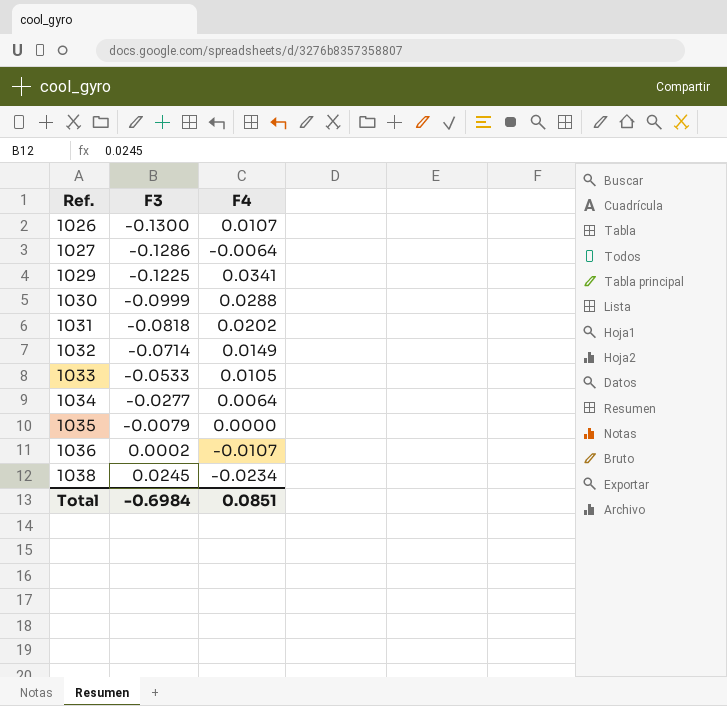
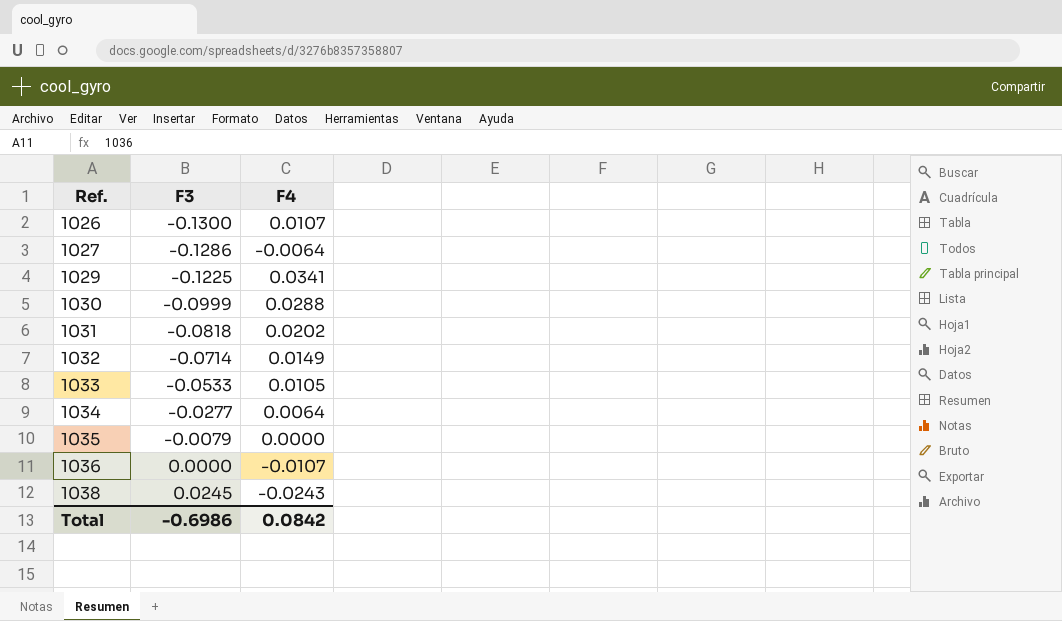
1036 | F3: 0.0002 -> 0.0000
1038 | F4: -0.0234 -> -0.0243
Total | F3: -0.6984 -> -0.6986
Total | F4: 0.0851 -> 0.0842

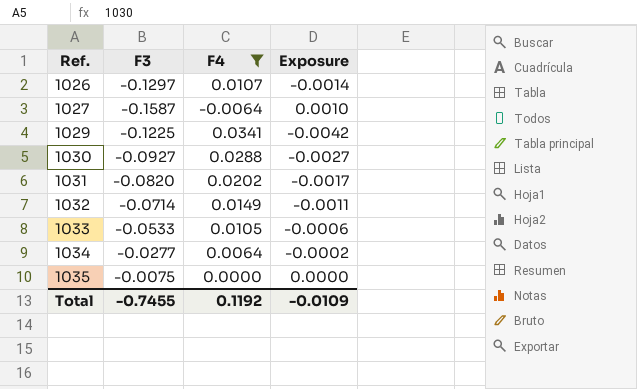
filter: none -> F4 >= -0.0064
column Exposure | formula: none -> [F3] * [F4]
1026 | F3: -0.1300 -> -0.1297
1027 | F3: -0.1286 -> -0.1587
1030 | F3: -0.0999 -> -0.0927
1031 | F3: -0.0818 -> -0.0820
1035 | F3: -0.0079 -> -0.0075
Total | F3: -0.6986 -> -0.7455
Total | F4: 0.0842 -> 0.1192

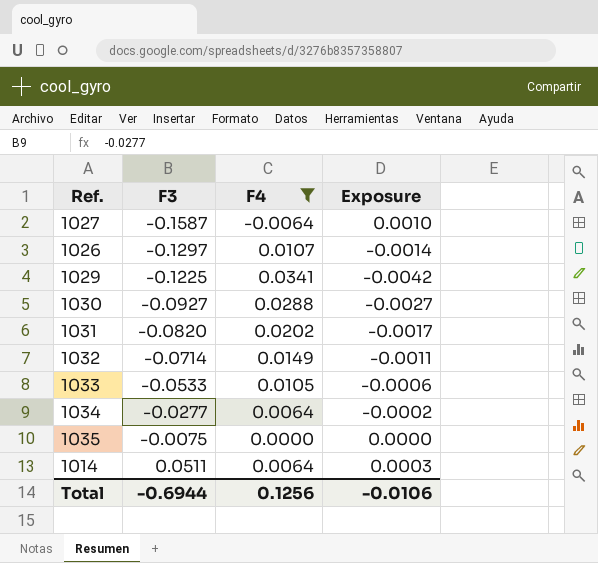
row order: Ref. ascending -> F3 ascending
row 1014: none -> 0.0511 | 0.0064 | 0.0003
Total | F3: -0.7455 -> -0.6944
Total | F4: 0.1192 -> 0.1256
Total | Exposure: -0.0109 -> -0.0106

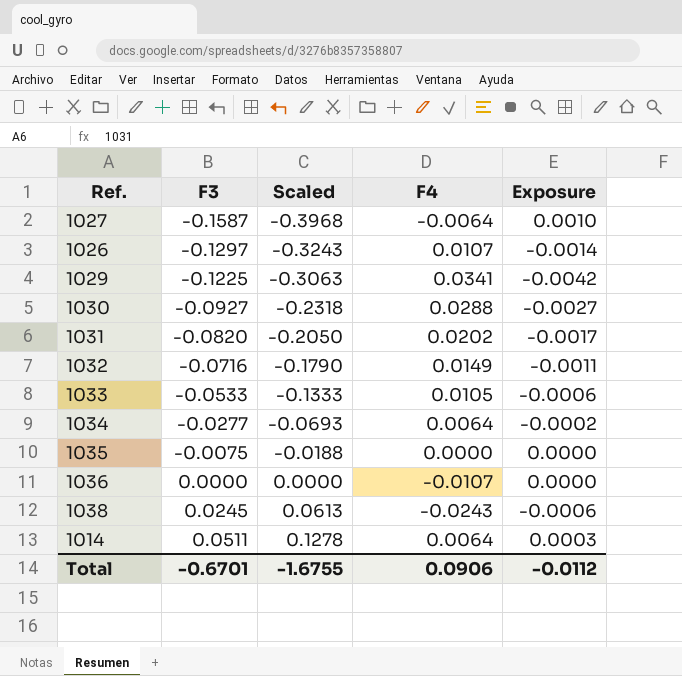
filter: F4 >= -0.0064 -> none
column Scaled | formula: none -> [F3] * 2.5
1032 | F3: -0.0714 -> -0.0716
Total | F3: -0.6944 -> -0.6701
Total | F4: 0.1256 -> 0.0906
Total | Exposure: -0.0106 -> -0.0112

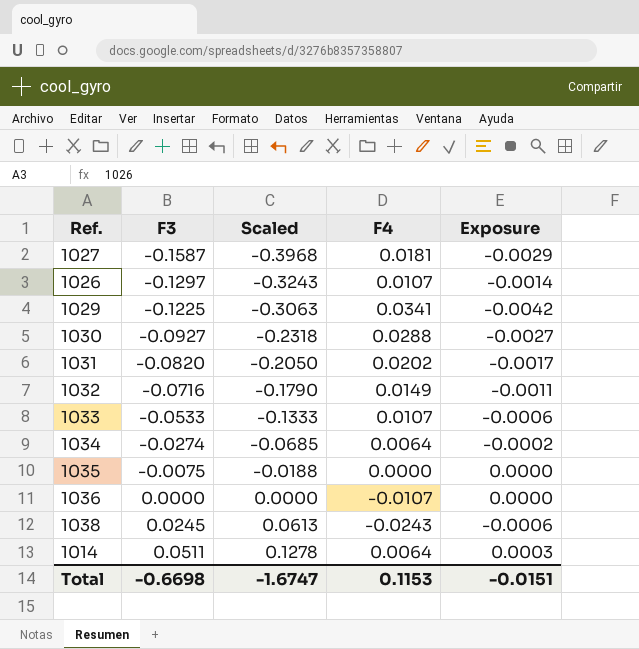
1027 | F4: -0.0064 -> 0.0181
1027 | Exposure: 0.0010 -> -0.0029
1033 | F4: 0.0105 -> 0.0107
1034 | F3: -0.0277 -> -0.0274
1034 | Scaled: -0.0693 -> -0.0685
Total | F3: -0.6701 -> -0.6698
Total | Scaled: -1.6755 -> -1.6747
Total | F4: 0.0906 -> 0.1153
Total | Exposure: -0.0112 -> -0.0151

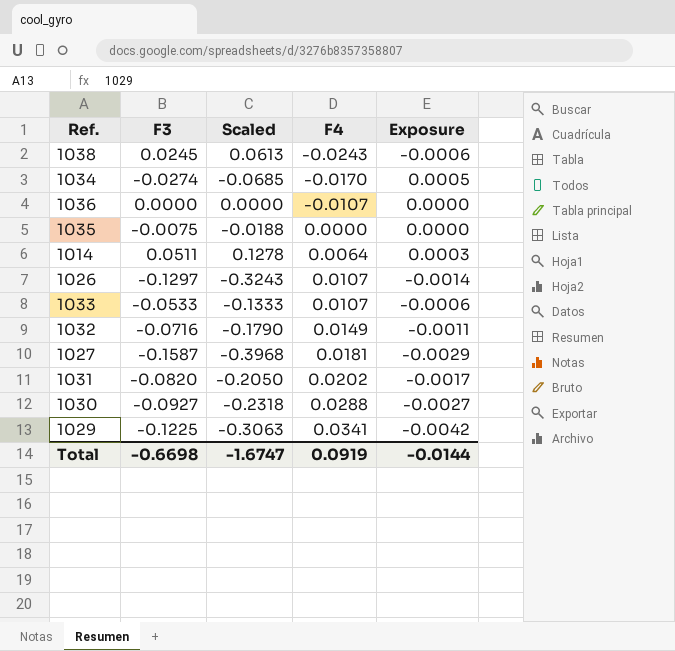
row order: F3 ascending -> F4 ascending
1034 | F4: 0.0064 -> -0.0170
1034 | Exposure: -0.0002 -> 0.0005
Total | F4: 0.1153 -> 0.0919
Total | Exposure: -0.0151 -> -0.0144

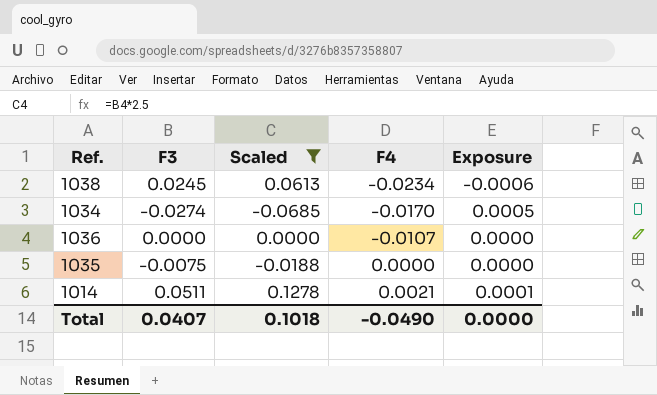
filter: none -> Scaled >= -0.0685
1038 | F4: -0.0243 -> -0.0234
1014 | F4: 0.0064 -> 0.0021
1014 | Exposure: 0.0003 -> 0.0001
Total | F3: -0.6698 -> 0.0407
Total | Scaled: -1.6747 -> 0.1018
Total | F4: 0.0919 -> -0.0490
Total | Exposure: -0.0144 -> 0.0000

